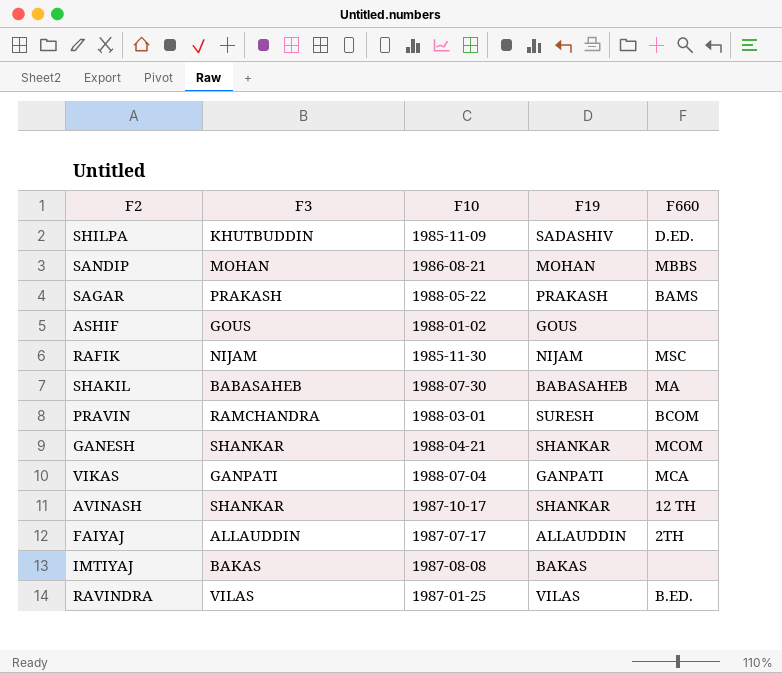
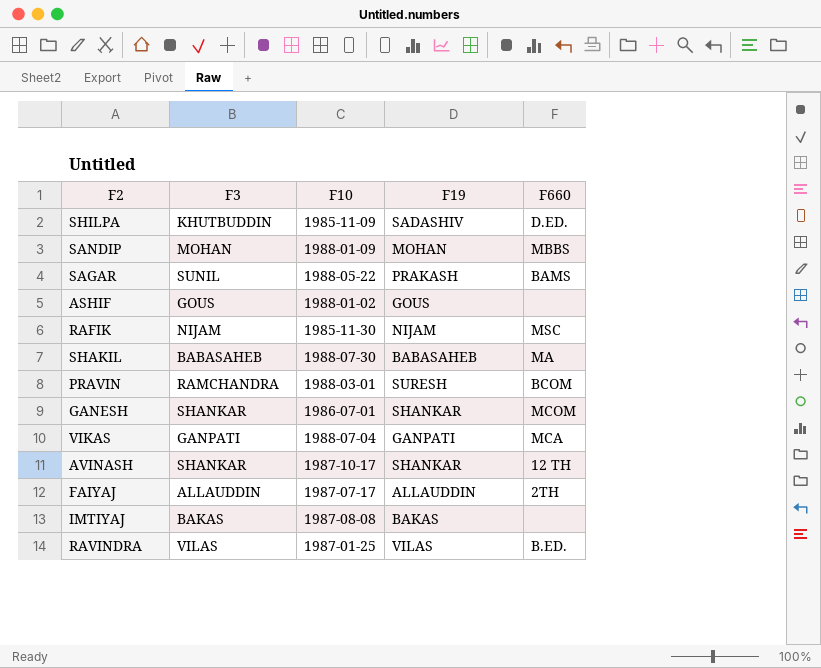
SANDIP | F10: 1986-08-21 -> 1988-01-09
SAGAR | F3: PRAKASH -> SUNIL
GANESH | F10: 1988-04-21 -> 1986-07-01

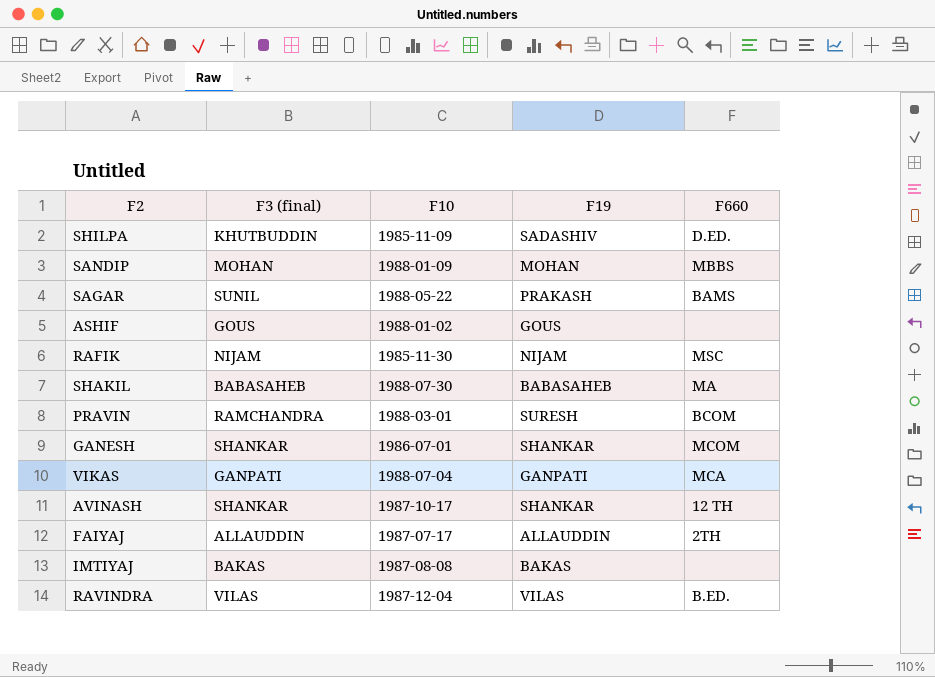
column name: F3 -> F3 (final)
RAVINDRA | F10: 1987-01-25 -> 1987-12-04

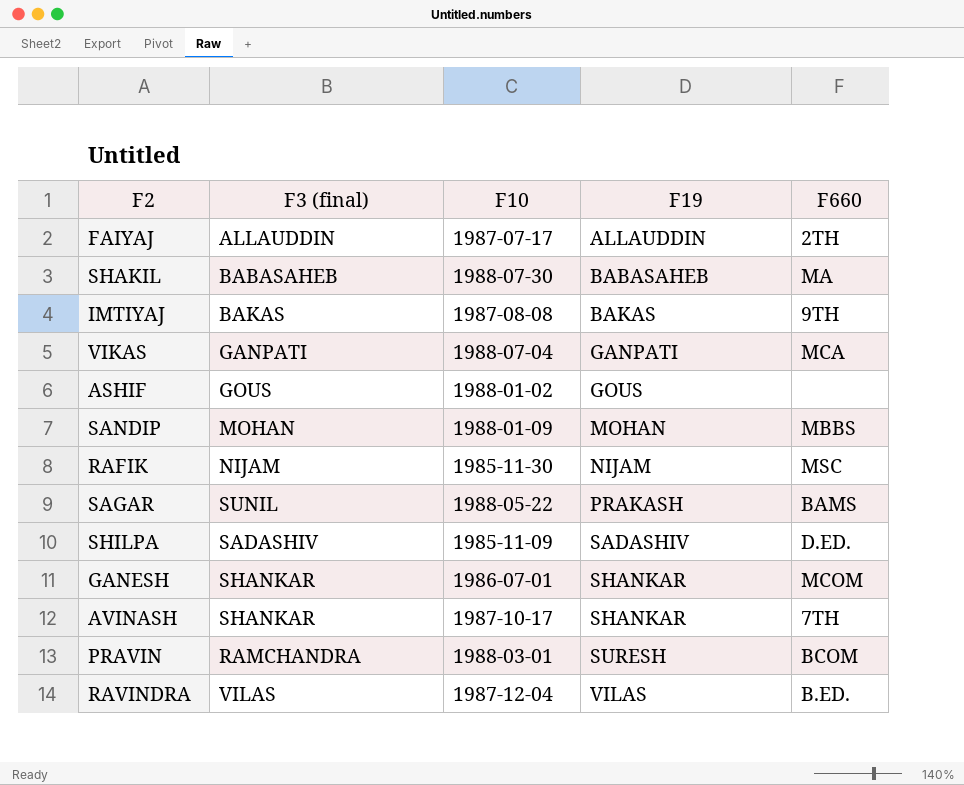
row order: none -> F19 ascending
IMTIYAJ | F660: none -> 9TH
SHILPA | F3 (final): KHUTBUDDIN -> SADASHIV
AVINASH | F660: 12 TH -> 7TH

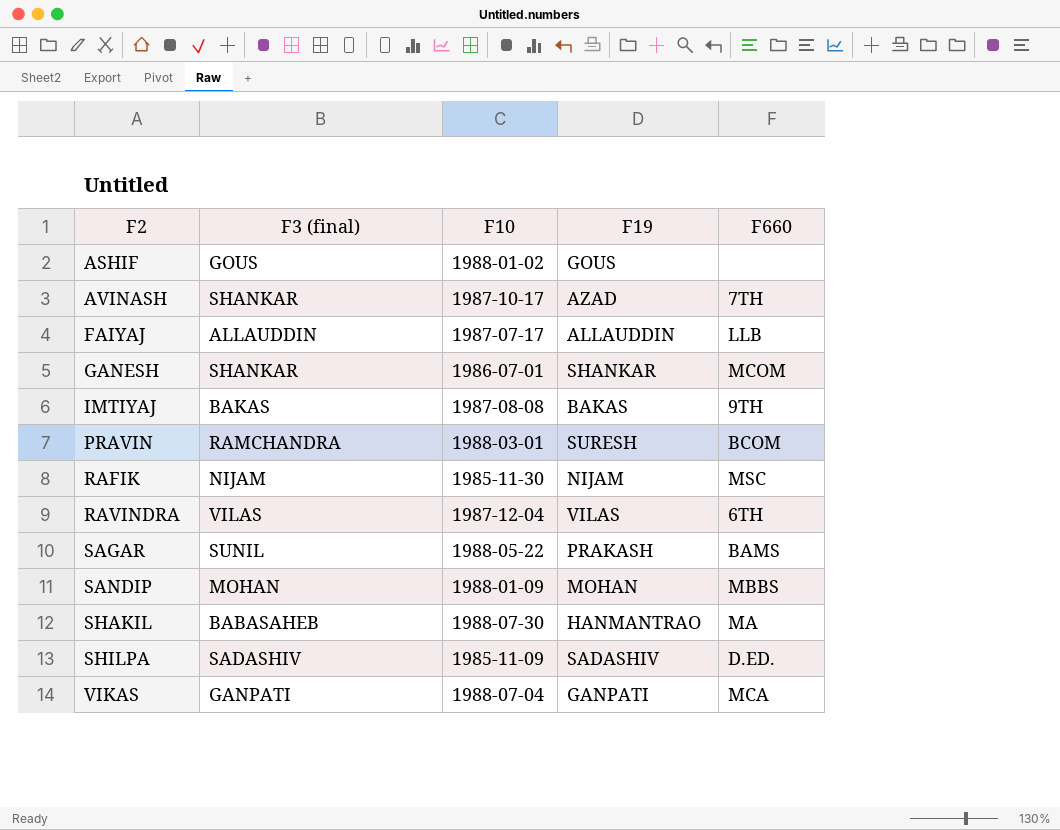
row order: F19 ascending -> F2 ascending
AVINASH | F19: SHANKAR -> AZAD
FAIYAJ | F660: 2TH -> LLB
RAVINDRA | F660: B.ED. -> 6TH
SHAKIL | F19: BABASAHEB -> HANMANTRAO

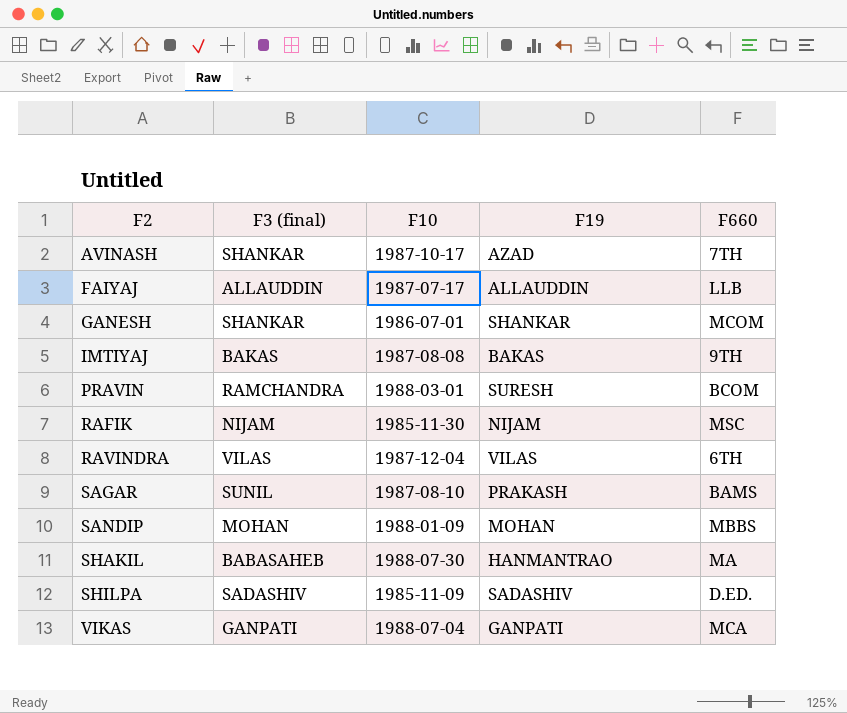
row ASHIF: GOUS | 1988-01-02 | GOUS | none -> none
SAGAR | F10: 1988-05-22 -> 1987-08-10

